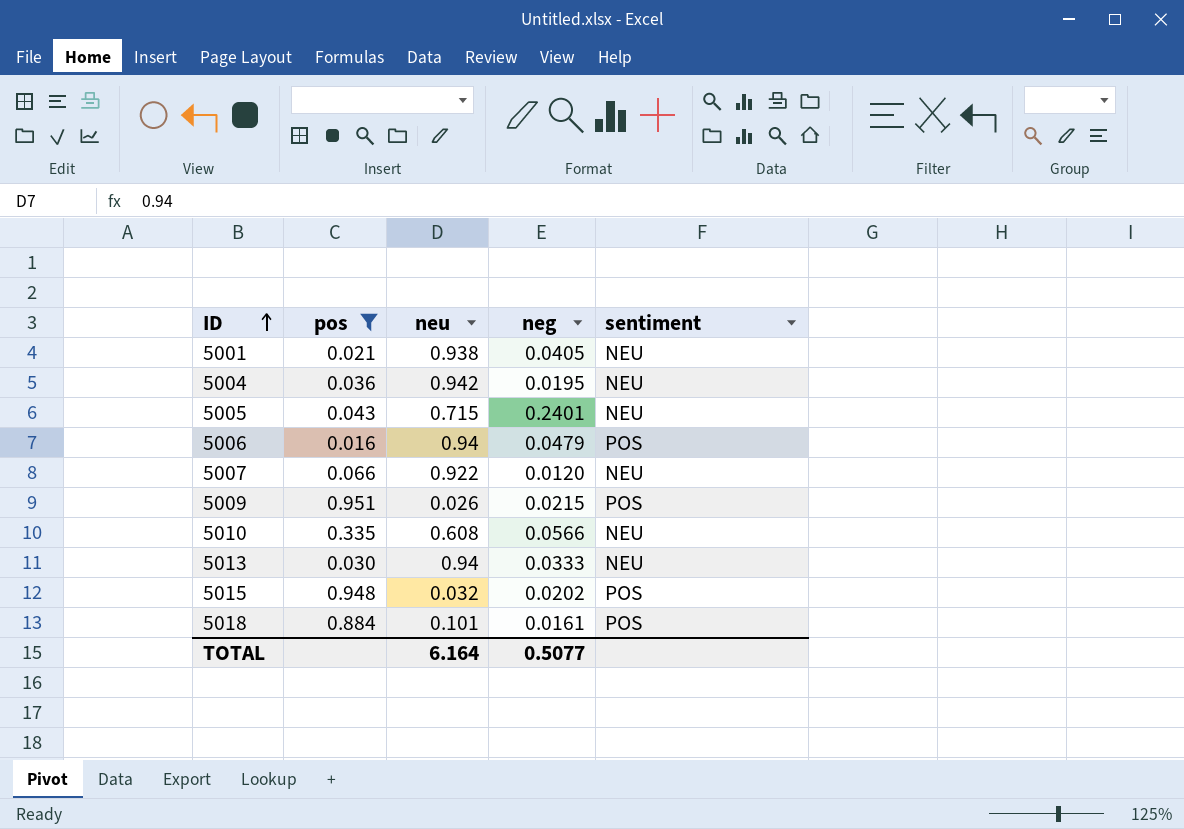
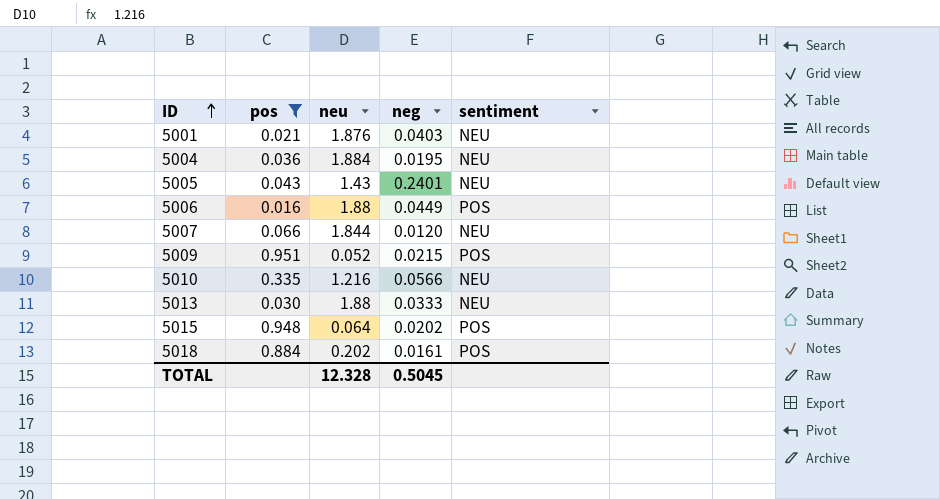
5001 | neu: 0.938 -> 1.876
5001 | neg: 0.0405 -> 0.0403
5004 | neu: 0.942 -> 1.884
5005 | neu: 0.715 -> 1.43
5006 | neu: 0.94 -> 1.88
5006 | neg: 0.0479 -> 0.0449
5007 | neu: 0.922 -> 1.844
5009 | neu: 0.026 -> 0.052
5010 | neu: 0.608 -> 1.216
5013 | neu: 0.94 -> 1.88
5015 | neu: 0.032 -> 0.064
5018 | neu: 0.101 -> 0.202
TOTAL | neu: 6.164 -> 12.328
TOTAL | neg: 0.5077 -> 0.5045

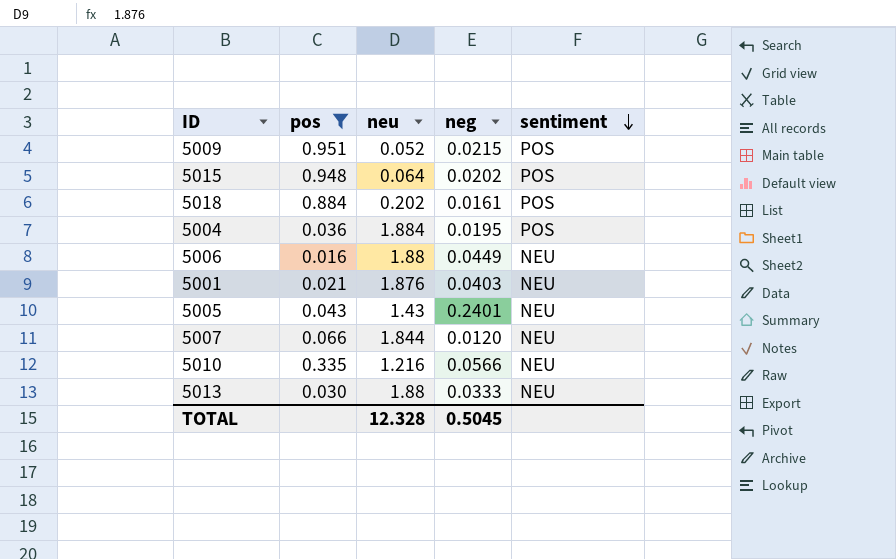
row order: ID ascending -> sentiment descending
5004 | sentiment: NEU -> POS
5006 | sentiment: POS -> NEU

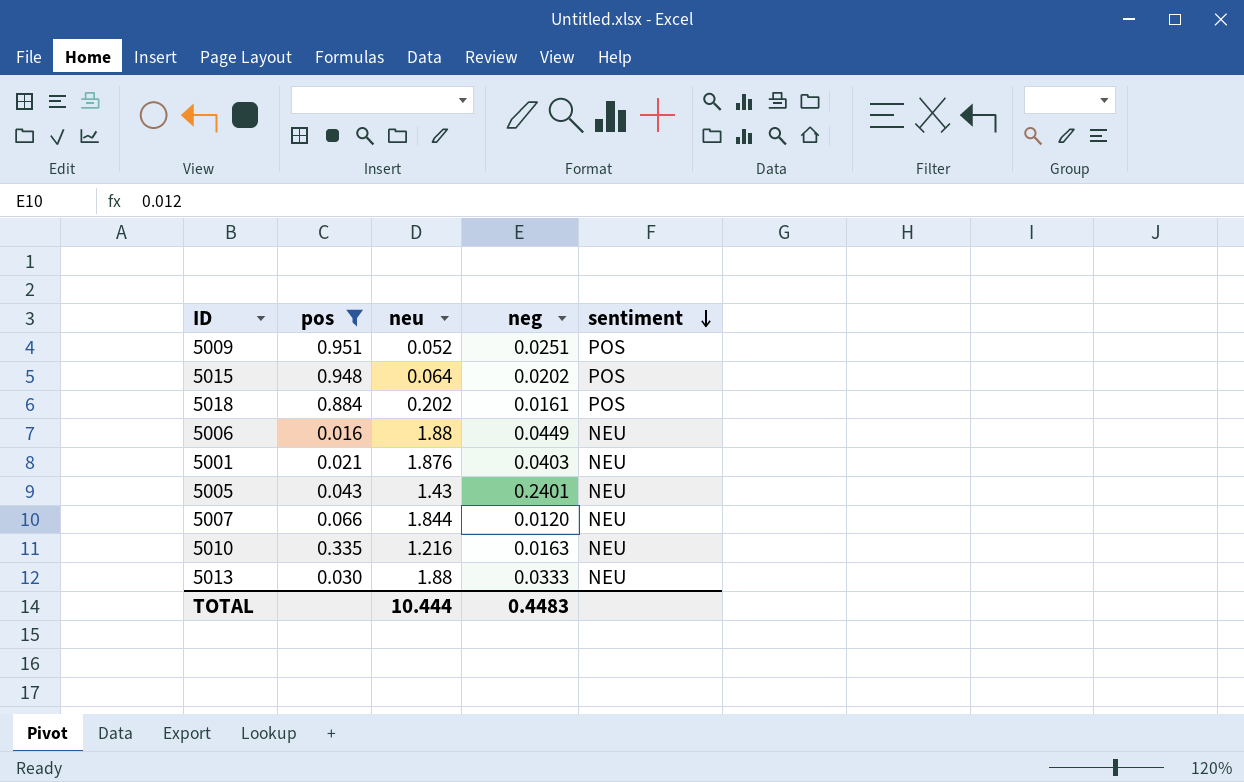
row 5004: 0.036 | 1.884 | 0.0195 | POS -> none
5009 | neg: 0.0215 -> 0.0251
5010 | neg: 0.0566 -> 0.0163
TOTAL | neu: 12.328 -> 10.444
TOTAL | neg: 0.5045 -> 0.4483

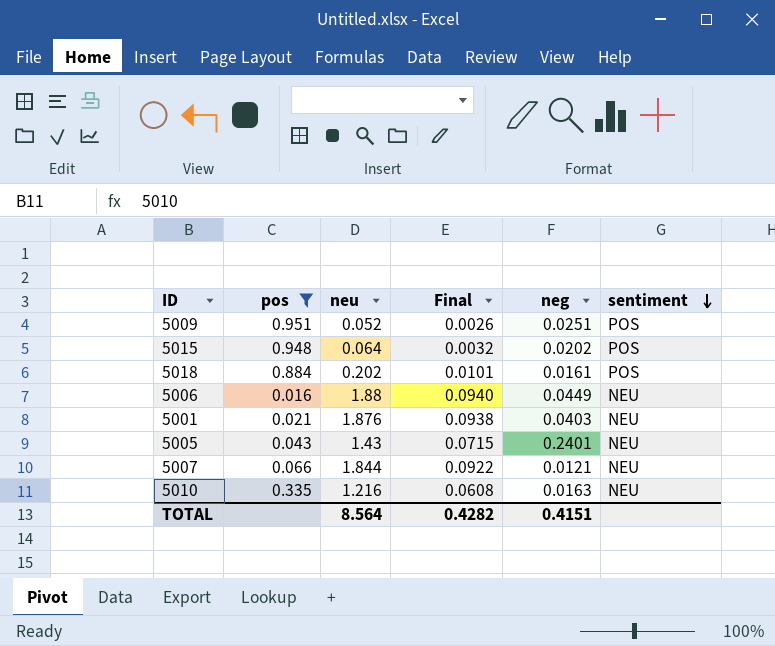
column Final | formula: none -> [neu] * 0.05
row 5013: 0.030 | 1.88 | 0.0333 | NEU -> none
5007 | neg: 0.0120 -> 0.0121
TOTAL | neu: 10.444 -> 8.564
TOTAL | neg: 0.4483 -> 0.4151

